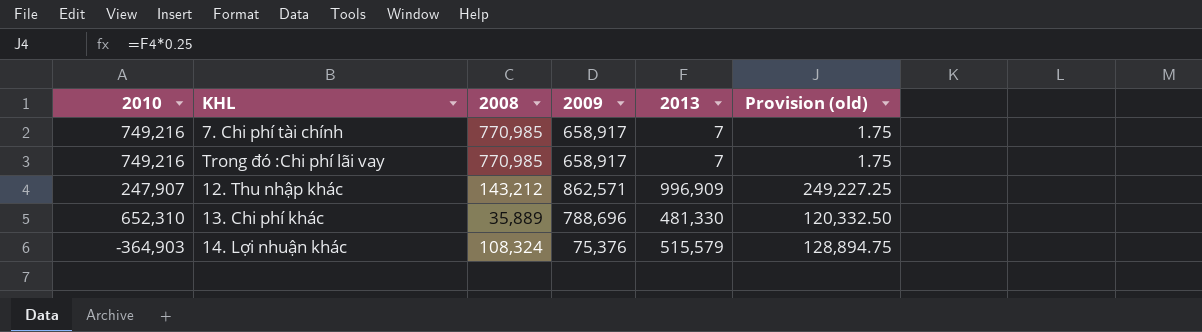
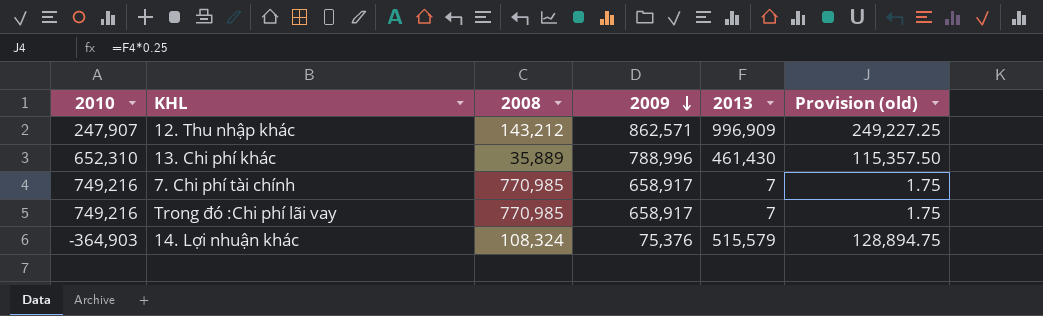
row order: none -> 2009 descending
13. Chi phí khác | 2009: 788,696 -> 788,996
13. Chi phí khác | 2013: 481,330 -> 461,430
13. Chi phí khác | Provision (old): 120,332.50 -> 115,357.50

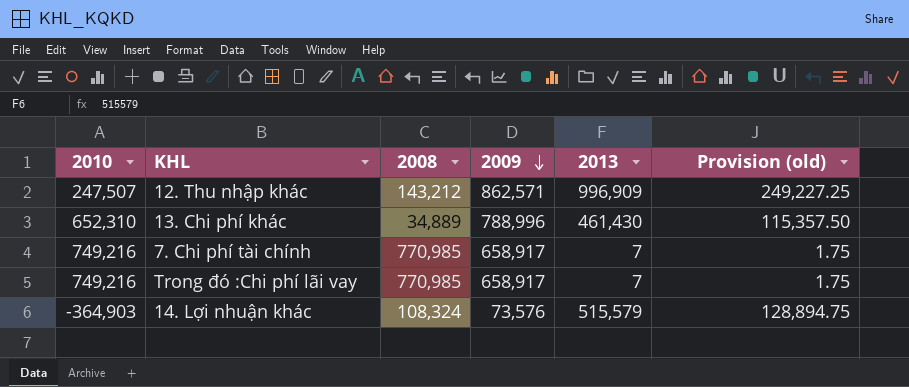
12. Thu nhập khác | 2010: 247,907 -> 247,507
13. Chi phí khác | 2008: 35,889 -> 34,889
14. Lợi nhuận khác | 2009: 75,376 -> 73,576

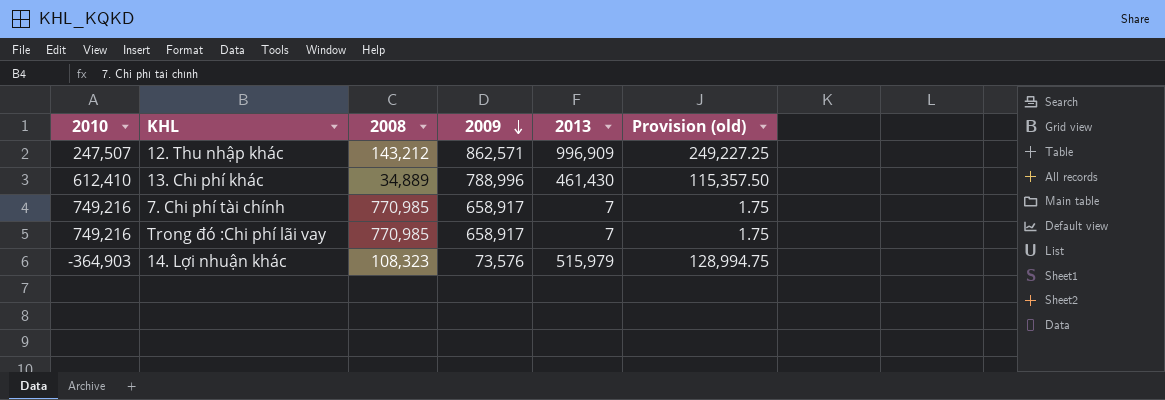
13. Chi phí khác | 2010: 652,310 -> 612,410
14. Lợi nhuận khác | 2008: 108,324 -> 108,323
14. Lợi nhuận khác | 2013: 515,579 -> 515,979
14. Lợi nhuận khác | Provision (old): 128,894.75 -> 128,994.75

